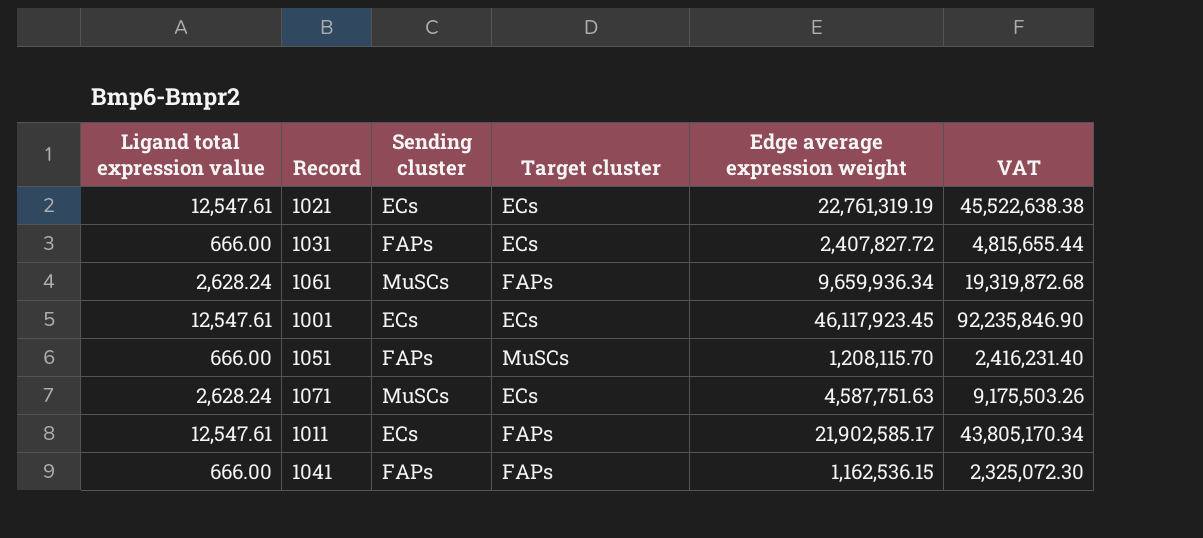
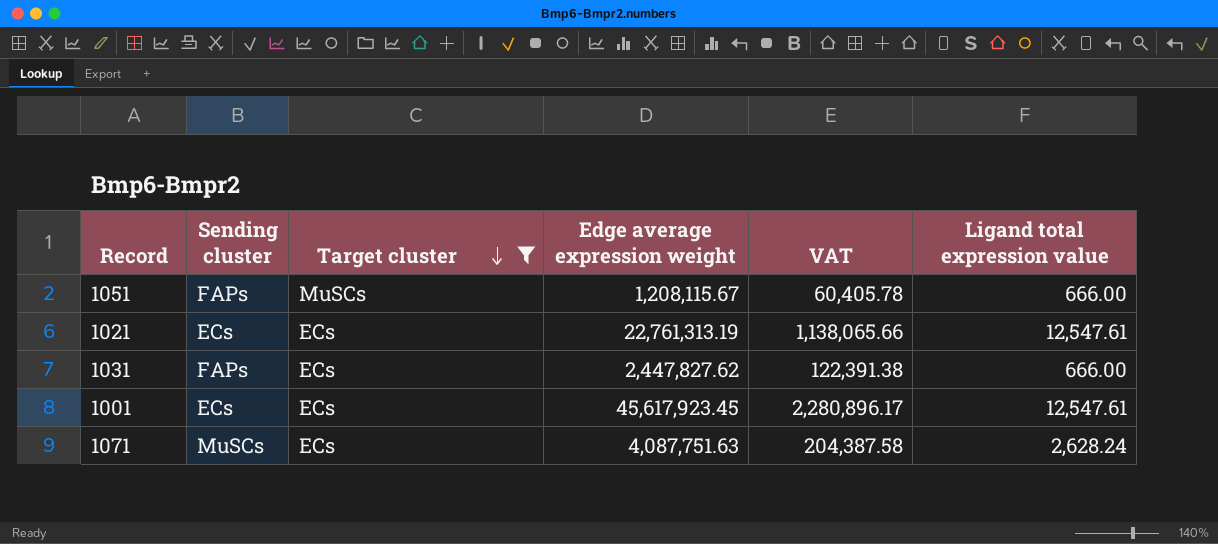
filter: none -> Target cluster != FAPs
row order: none -> Target cluster descending
column VAT | formula: [Edge average expression weight] * 2 -> [Edge average expression weight] * 0.05
column Ligand total expression value | position: 1 -> 6
1051 | Edge average expression weight: 1,208,115.70 -> 1,208,115.67
1021 | Edge average expression weight: 22,761,319.19 -> 22,761,313.19
1031 | Edge average expression weight: 2,407,827.72 -> 2,447,827.62
1001 | Edge average expression weight: 46,117,923.45 -> 45,617,923.45
1071 | Edge average expression weight: 4,587,751.63 -> 4,087,751.63

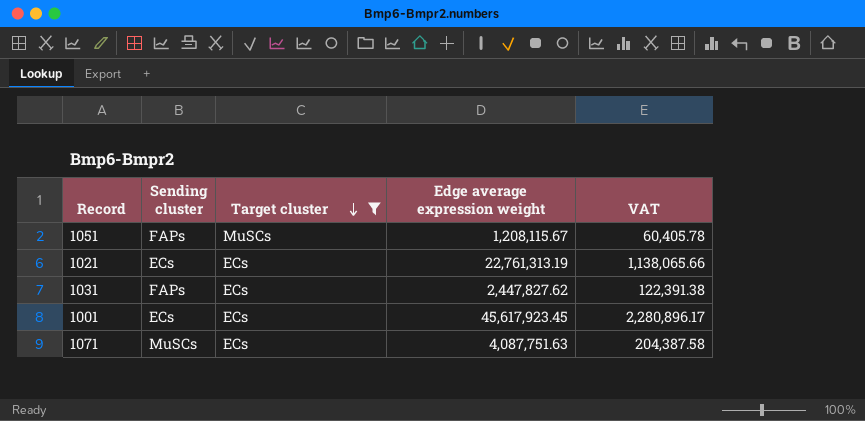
column Ligand total expression value | position: 6 -> none

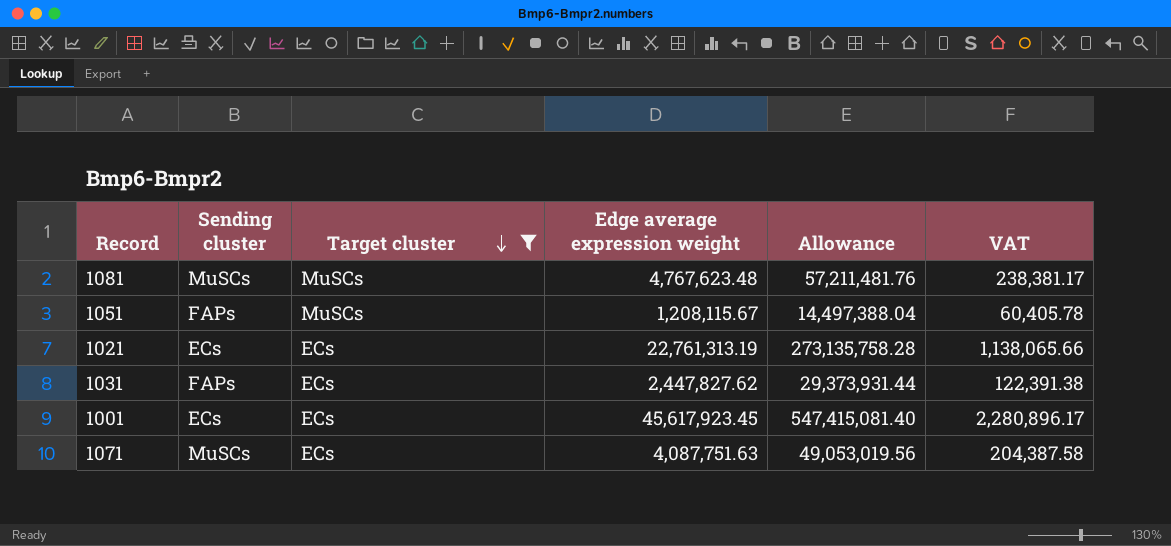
column Allowance | formula: none -> [Edge average expression weight] * 12
row 1081: none -> MuSCs | MuSCs | 4,767,623.48 | 57,211,481.76 | 238,381.17

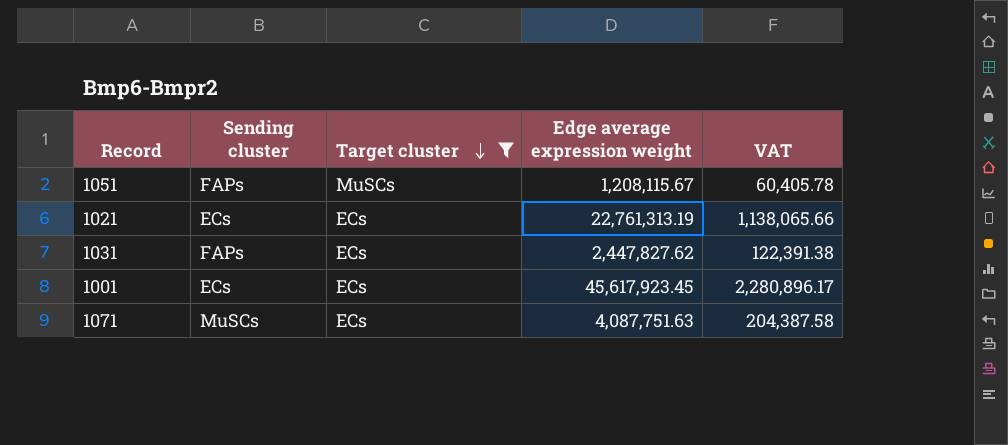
column Allowance | formula: [Edge average expression weight] * 12 -> none
row 1081: MuSCs | MuSCs | 4,767,623.48 | 57,211,481.76 | 238,381.17 -> none

